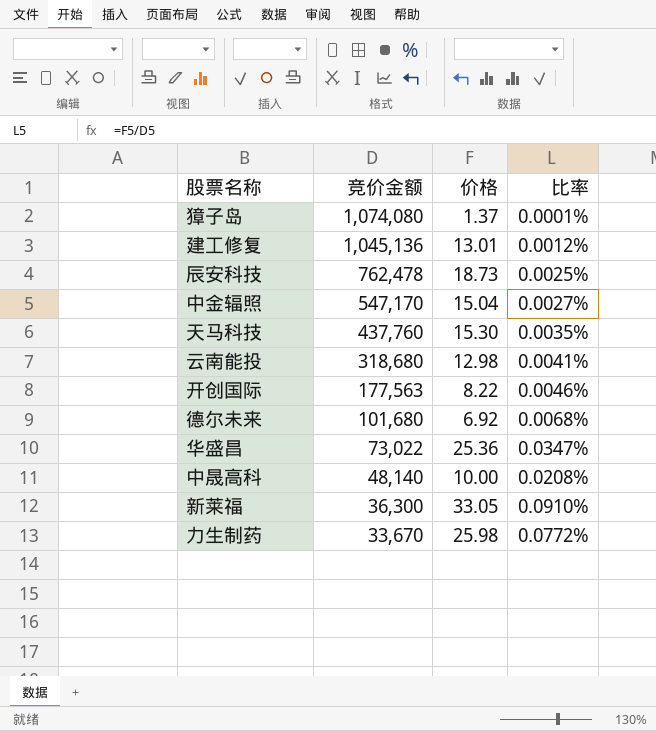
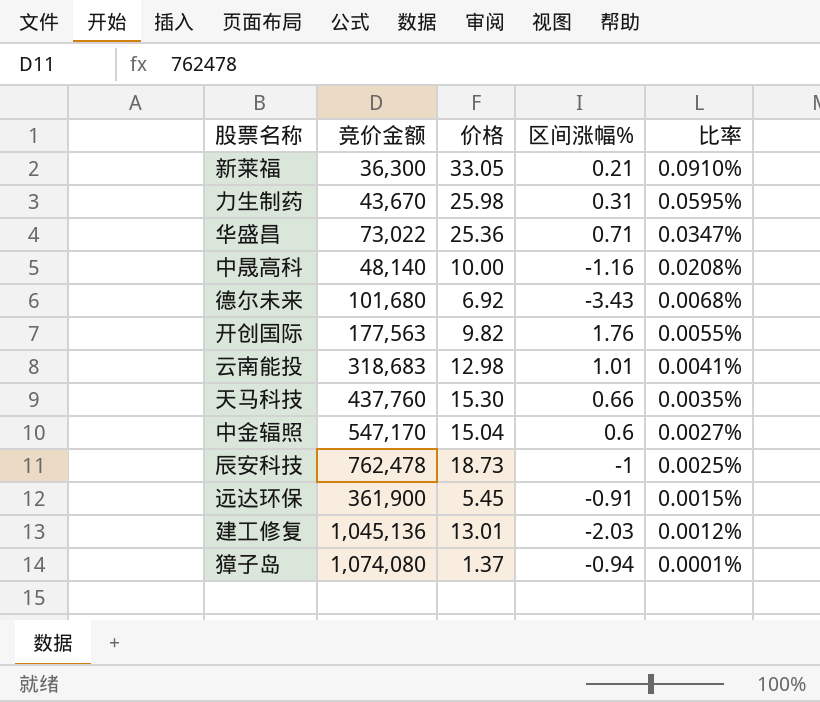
row order: 竞价金额 descending -> 比率 descending
column 区间涨幅% | position: none -> 4
力生制药 | 竞价金额: 33,670 -> 43,670
力生制药 | 比率: 0.0772% -> 0.0595%
开创国际 | 价格: 8.22 -> 9.82
开创国际 | 比率: 0.0046% -> 0.0055%
云南能投 | 竞价金额: 318,680 -> 318,683
row 远达环保: none -> 361,900 | 5.45 | -0.91 | 0.0015%

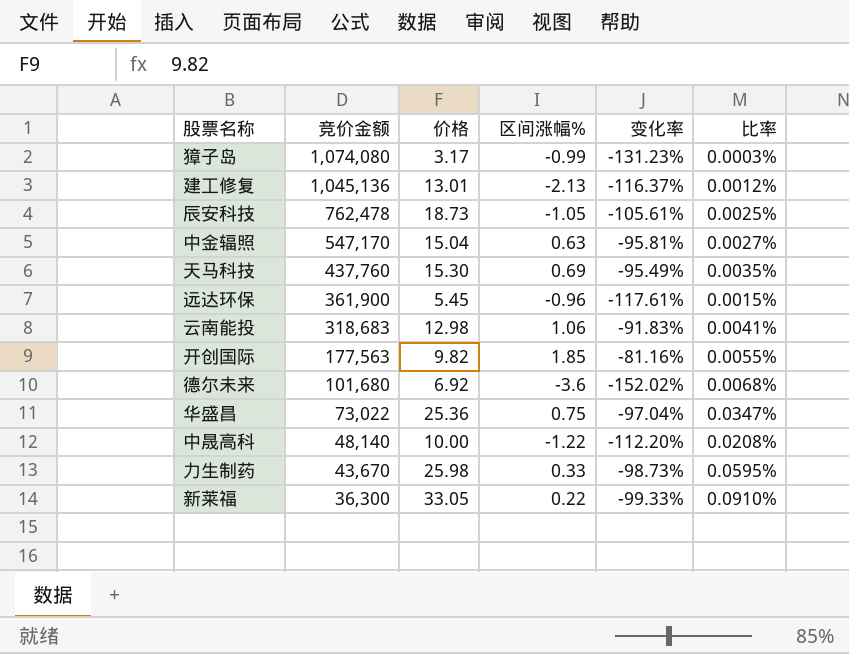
row order: 比率 descending -> 竞价金额 descending
column 变化率 | formula: none -> ([区间涨幅%] - [价格]) / [价格]
獐子岛 | 价格: 1.37 -> 3.17
獐子岛 | 区间涨幅%: -0.94 -> -0.99
獐子岛 | 比率: 0.0001% -> 0.0003%
建工修复 | 区间涨幅%: -2.03 -> -2.13
辰安科技 | 区间涨幅%: -1 -> -1.05
中金辐照 | 区间涨幅%: 0.6 -> 0.63
天马科技 | 区间涨幅%: 0.66 -> 0.69
远达环保 | 区间涨幅%: -0.91 -> -0.96
云南能投 | 区间涨幅%: 1.01 -> 1.06
开创国际 | 区间涨幅%: 1.76 -> 1.85
德尔未来 | 区间涨幅%: -3.43 -> -3.6
华盛昌 | 区间涨幅%: 0.71 -> 0.75
中晟高科 | 区间涨幅%: -1.16 -> -1.22
力生制药 | 区间涨幅%: 0.31 -> 0.33
新莱福 | 区间涨幅%: 0.21 -> 0.22

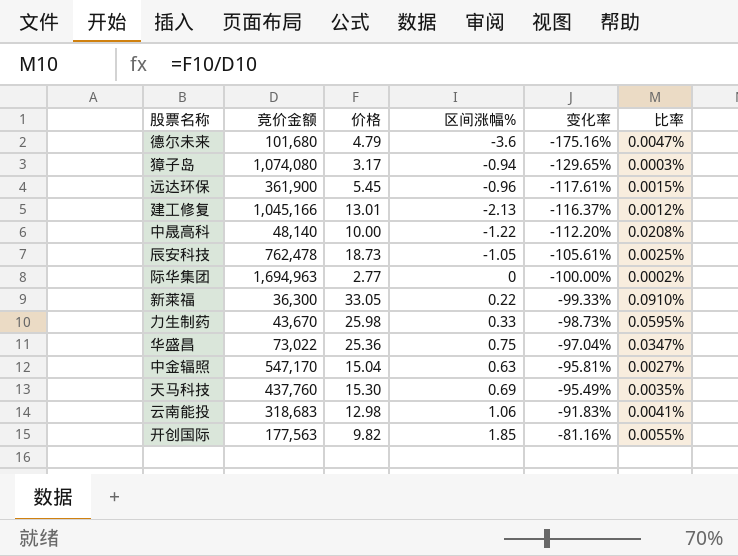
row order: 竞价金额 descending -> 变化率 ascending
德尔未来 | 价格: 6.92 -> 4.79
德尔未来 | 变化率: -152.02% -> -175.16%
德尔未来 | 比率: 0.0068% -> 0.0047%
獐子岛 | 区间涨幅%: -0.99 -> -0.94
獐子岛 | 变化率: -131.23% -> -129.65%
建工修复 | 竞价金额: 1,045,136 -> 1,045,166
row 际华集团: none -> 1,694,963 | 2.77 | 0 | -100.00% | 0.0002%

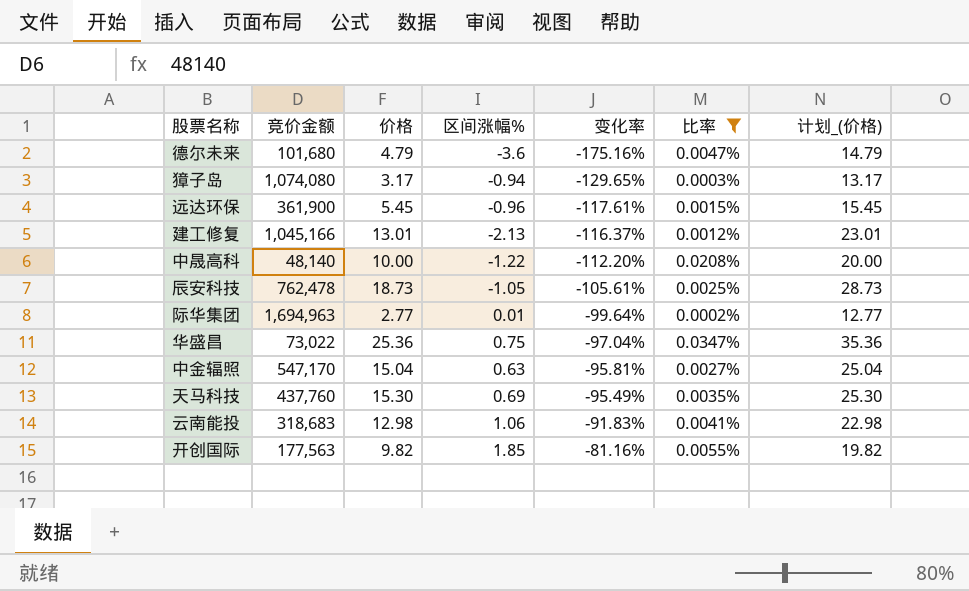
filter: none -> 比率 <= 0.0347%
column 计划_(价格) | formula: none -> [价格] + 10
际华集团 | 区间涨幅%: 0 -> 0.01
际华集团 | 变化率: -100.00% -> -99.64%

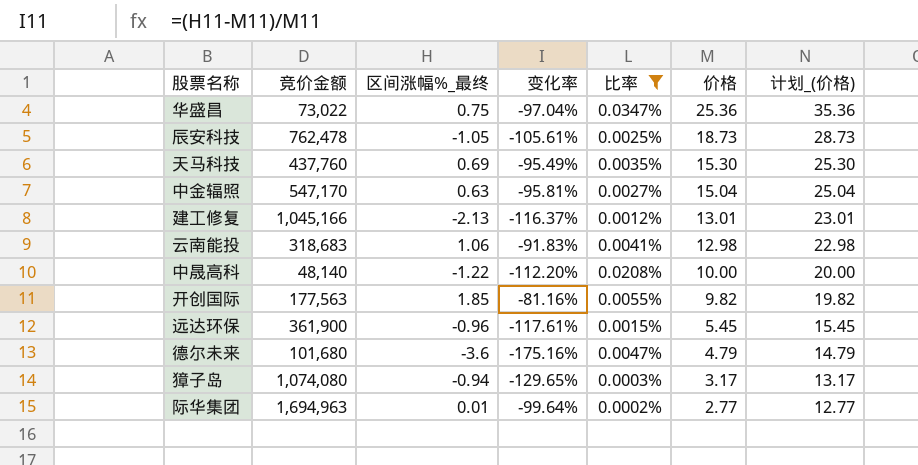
row order: 变化率 ascending -> 价格 descending
column name: 区间涨幅% -> 区间涨幅%_最终
column 价格 | position: 3 -> 6

